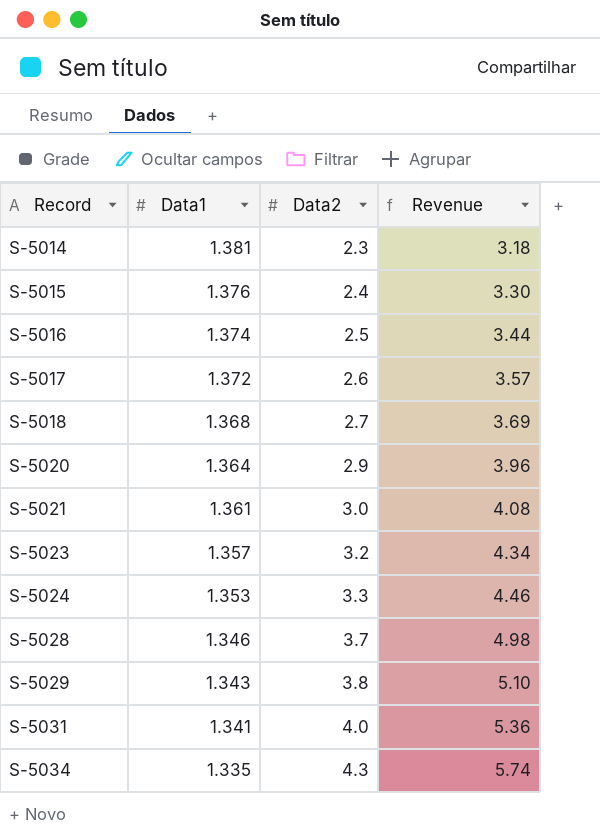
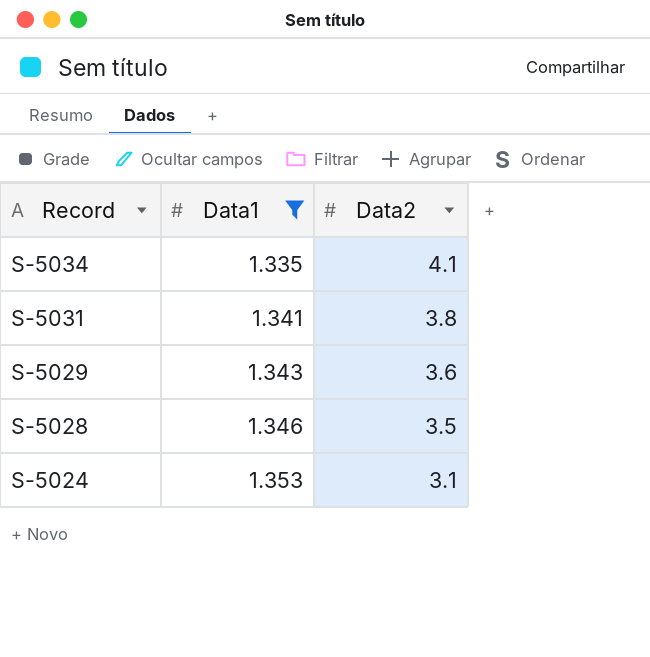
filter: none -> Data1 <= 1.353
row order: Record ascending -> Record descending
column Revenue | formula: [Data1] * [Data2] -> none
S-5034 | Data2: 4.3 -> 4.1
S-5031 | Data2: 4.0 -> 3.8
S-5029 | Data2: 3.8 -> 3.6
S-5028 | Data2: 3.7 -> 3.5
S-5024 | Data2: 3.3 -> 3.1

